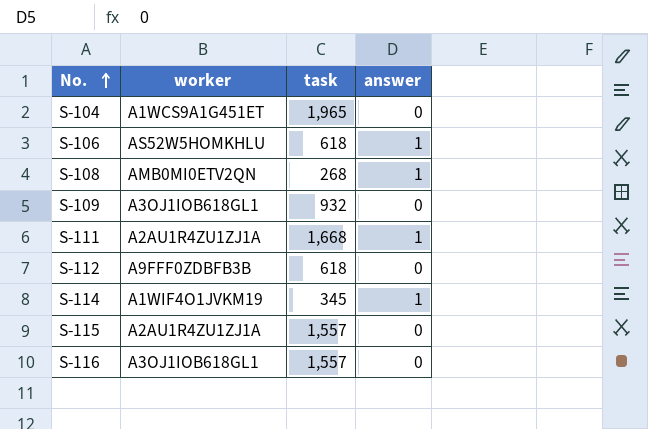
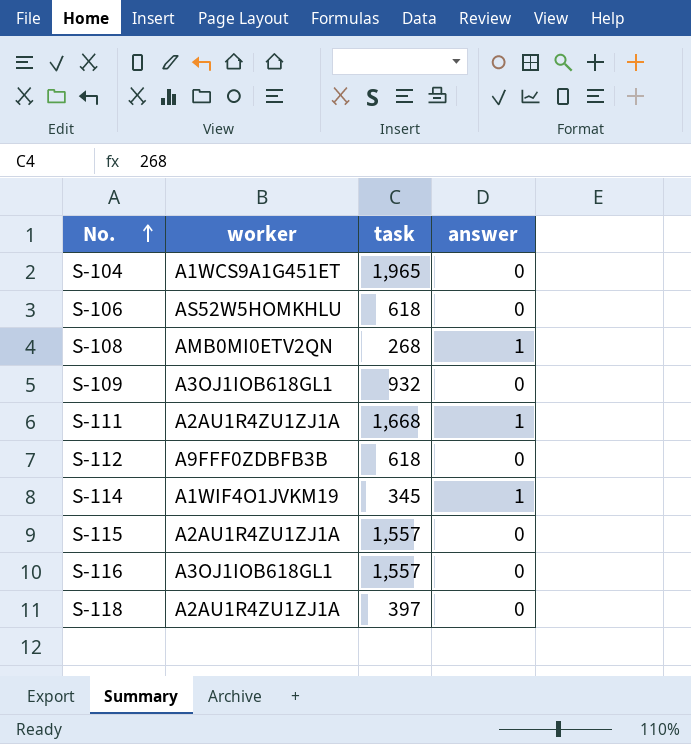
S-106 | answer: 1 -> 0
row S-118: none -> A2AU1R4ZU1ZJ1A | 397 | 0

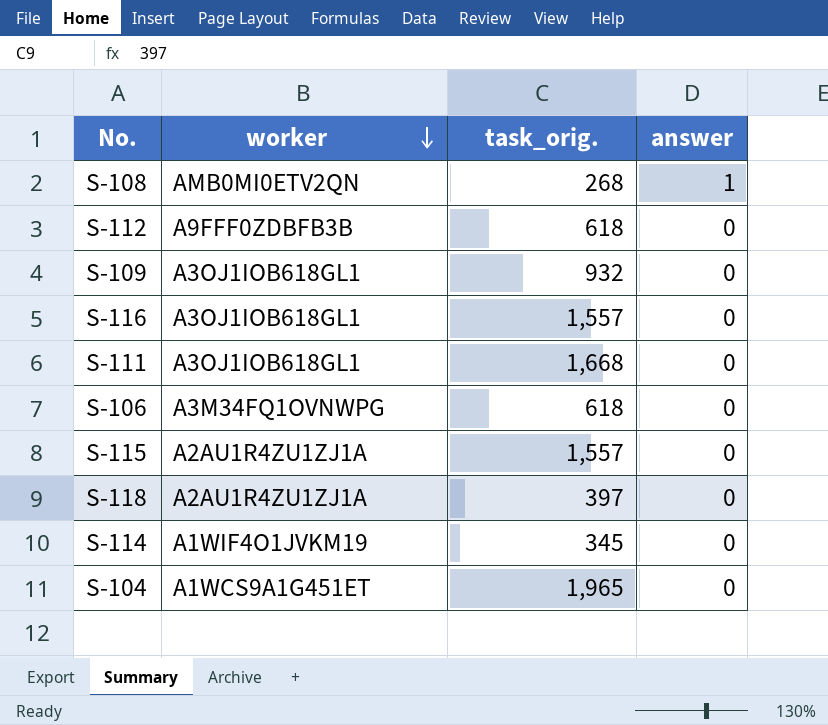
row order: No. ascending -> worker descending
column name: task -> task_orig.
S-111 | worker: A2AU1R4ZU1ZJ1A -> A3OJ1IOB618GL1
S-111 | answer: 1 -> 0
S-106 | worker: AS52W5HOMKHLU -> A3M34FQ1OVNWPG
S-114 | answer: 1 -> 0

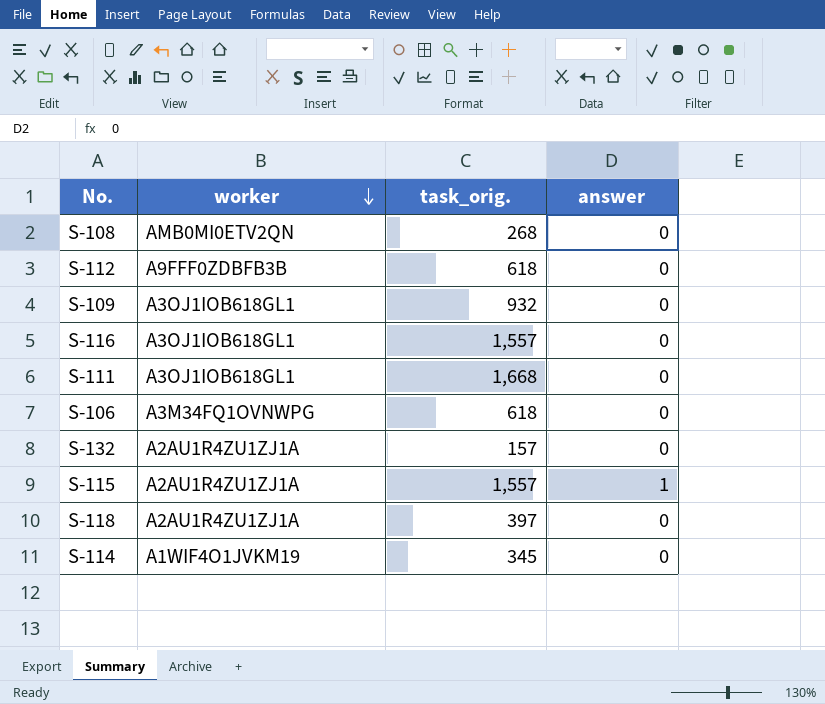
row S-104: A1WCS9A1G451ET | 1,965 | 0 -> none
S-108 | answer: 1 -> 0
row S-132: none -> A2AU1R4ZU1ZJ1A | 157 | 0
S-115 | answer: 0 -> 1

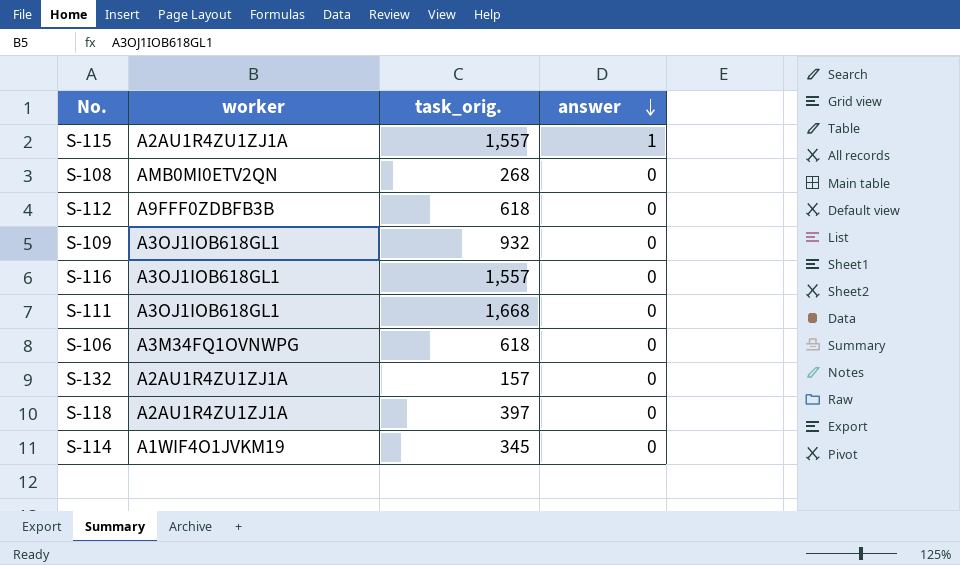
row order: worker descending -> answer descending

